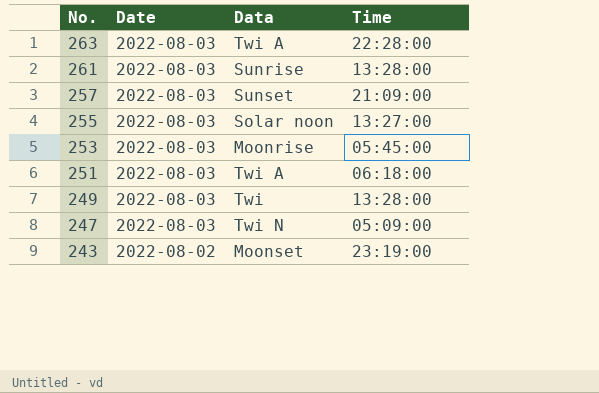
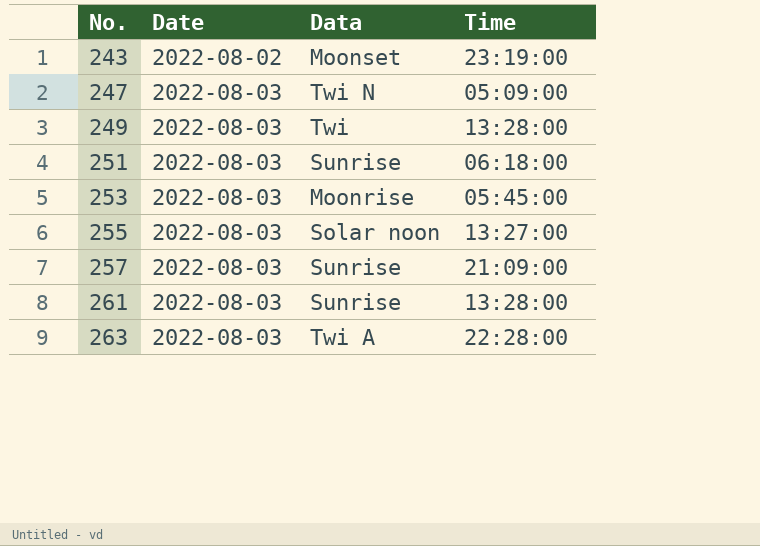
row order: No. descending -> No. ascending
251 | Data: Twi A -> Sunrise
257 | Data: Sunset -> Sunrise

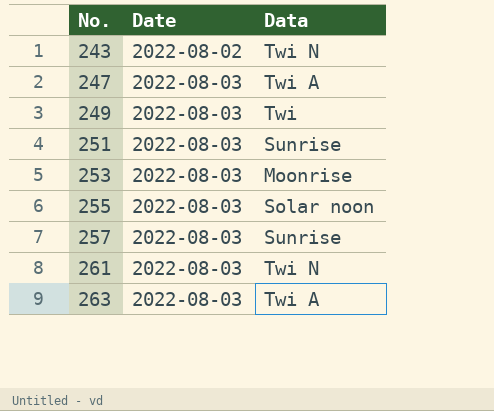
column Time | position: 4 -> none
243 | Data: Moonset -> Twi N
247 | Data: Twi N -> Twi A
261 | Data: Sunrise -> Twi N

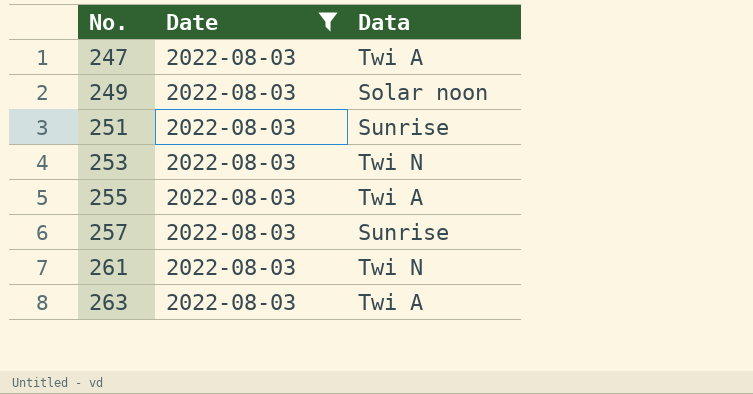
filter: none -> Date = 2022-08-03
249 | Data: Twi -> Solar noon
253 | Data: Moonrise -> Twi N
255 | Data: Solar noon -> Twi A

